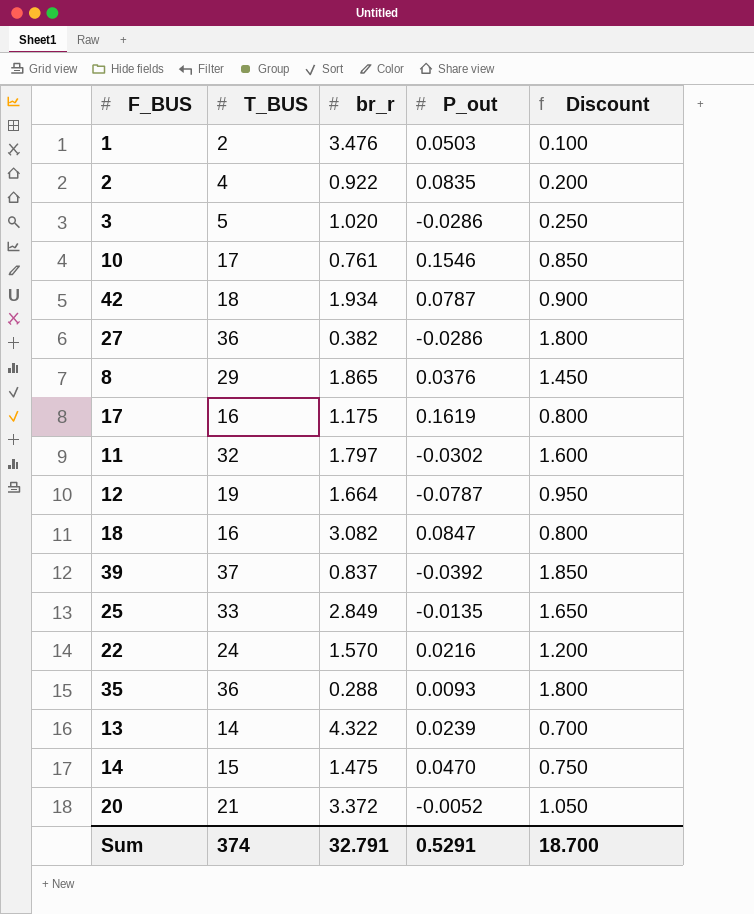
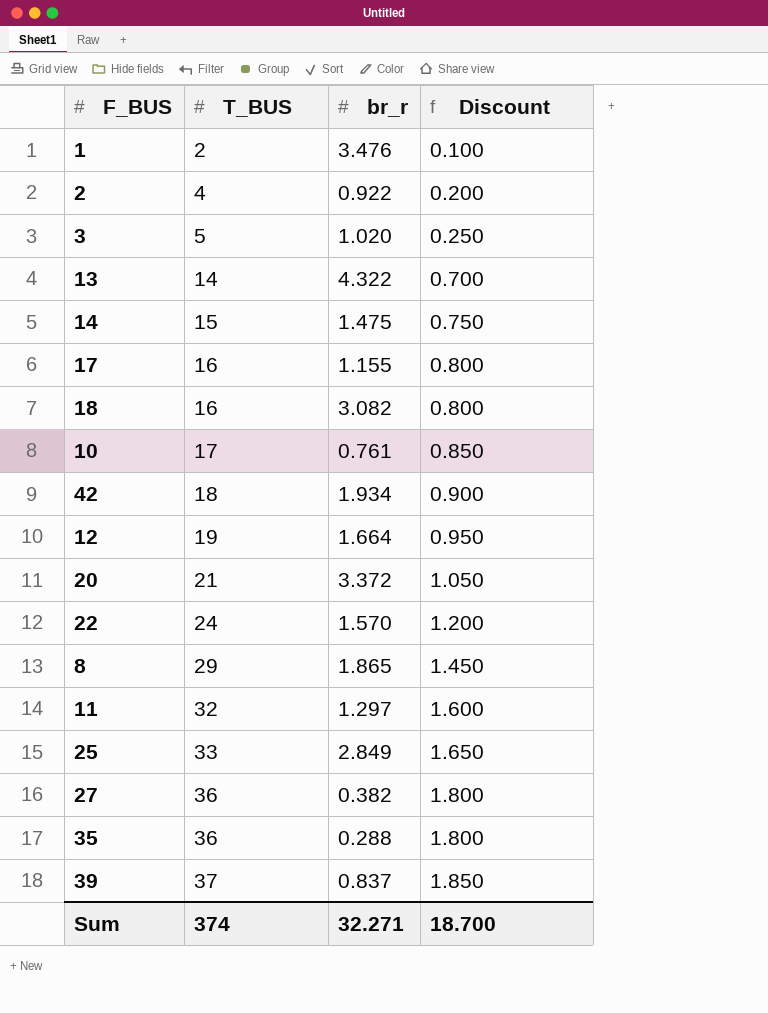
row order: none -> T_BUS ascending
column P_out | position: 4 -> none
17 | br_r: 1.175 -> 1.155
11 | br_r: 1.797 -> 1.297
Sum | br_r: 32.791 -> 32.271

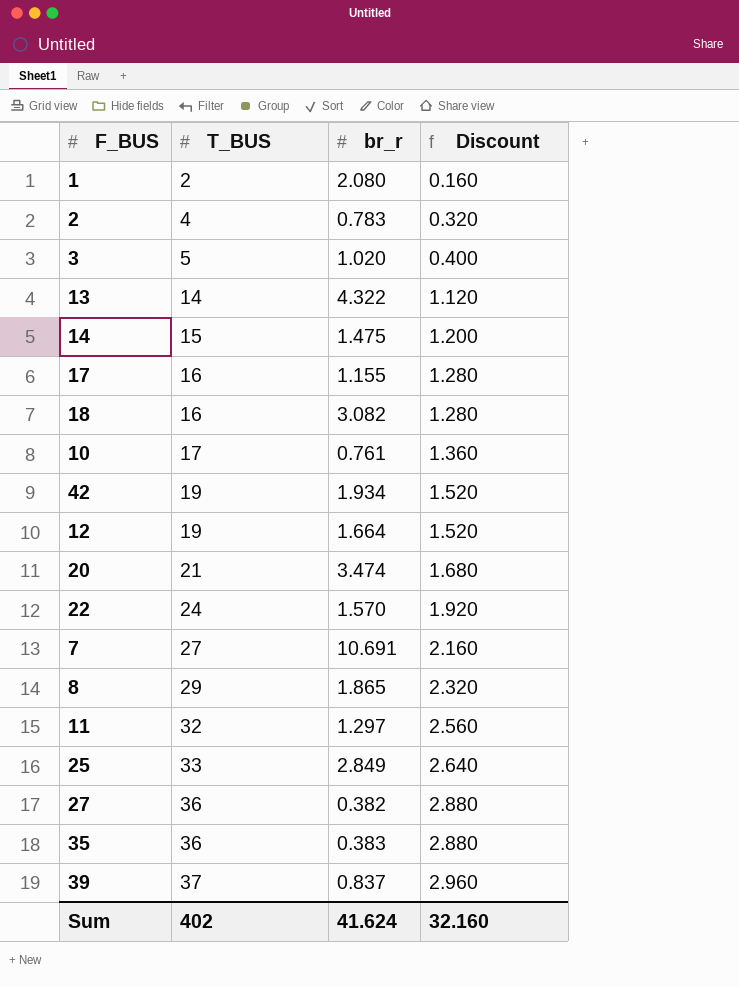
column Discount | formula: [T_BUS] * 0.05 -> [T_BUS] * 0.08
1 | br_r: 3.476 -> 2.080
2 | br_r: 0.922 -> 0.783
42 | T_BUS: 18 -> 19
20 | br_r: 3.372 -> 3.474
row 7: none -> 27 | 10.691 | 2.160
35 | br_r: 0.288 -> 0.383
Sum | T_BUS: 374 -> 402
Sum | br_r: 32.271 -> 41.624
Sum | Discount: 18.700 -> 32.160

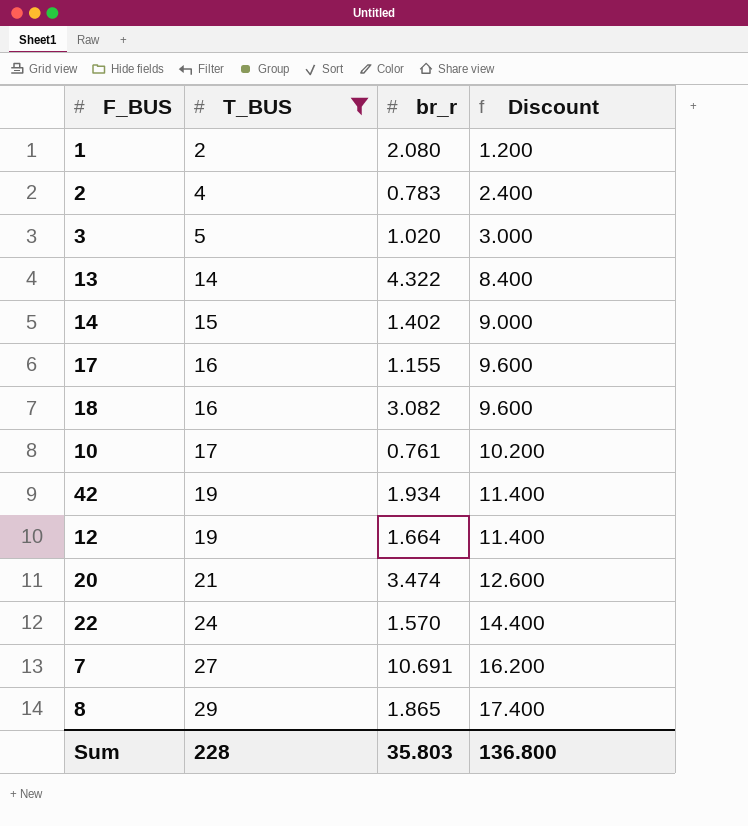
filter: none -> T_BUS <= 29
column Discount | formula: [T_BUS] * 0.08 -> [T_BUS] * 0.6
14 | br_r: 1.475 -> 1.402
Sum | T_BUS: 402 -> 228
Sum | br_r: 41.624 -> 35.803
Sum | Discount: 32.160 -> 136.800

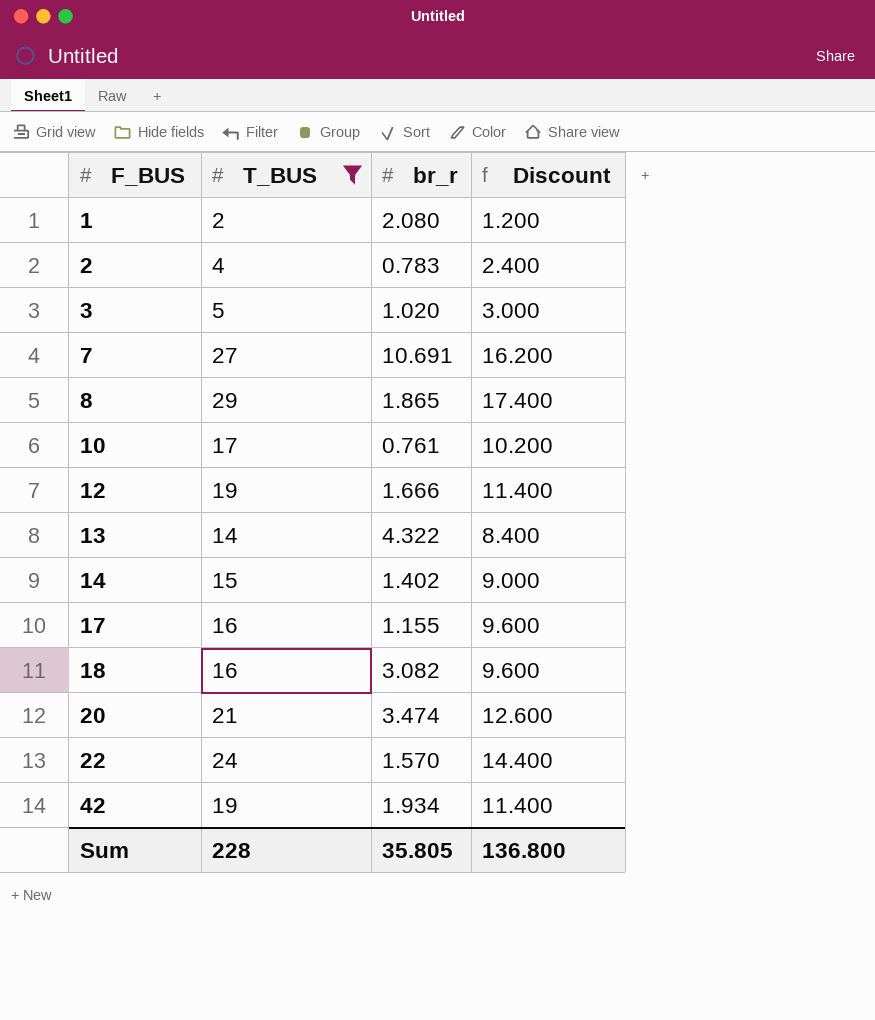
row order: T_BUS ascending -> F_BUS ascending
12 | br_r: 1.664 -> 1.666
Sum | br_r: 35.803 -> 35.805

